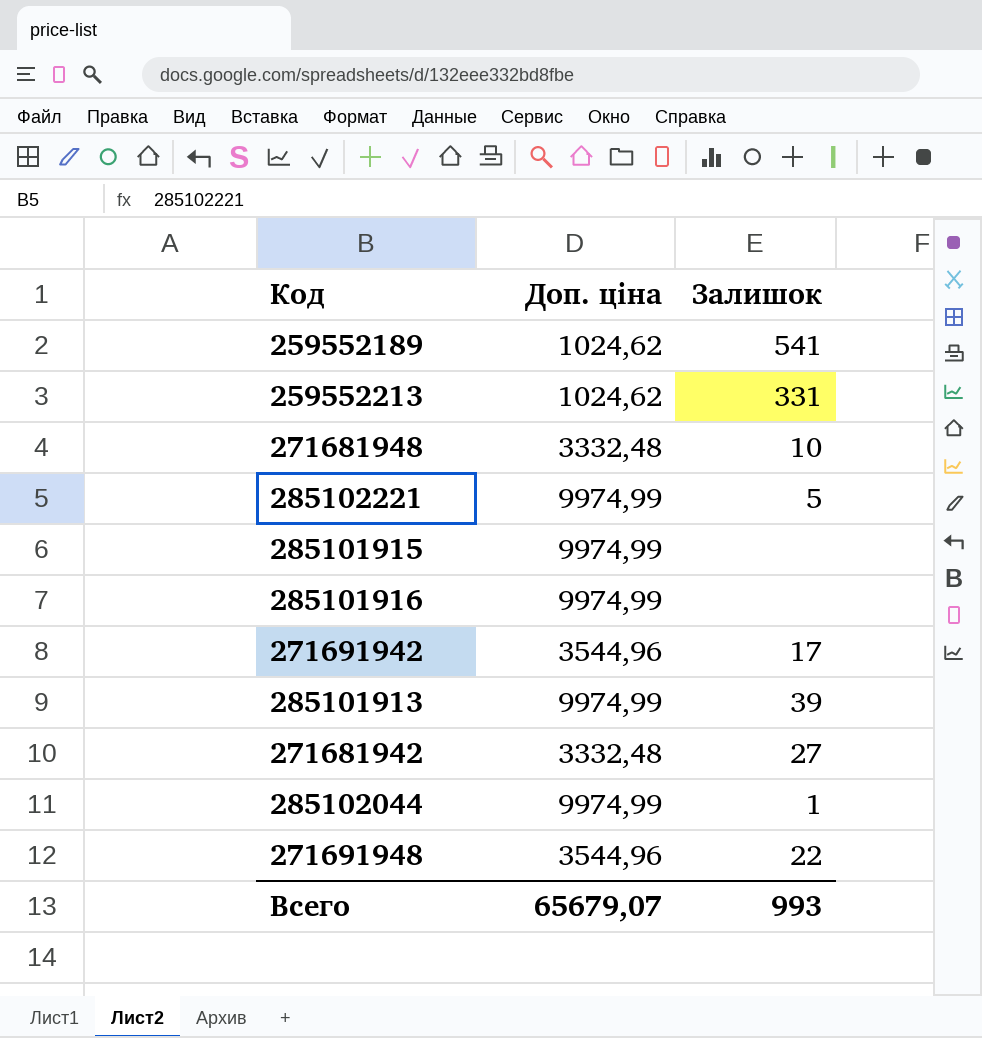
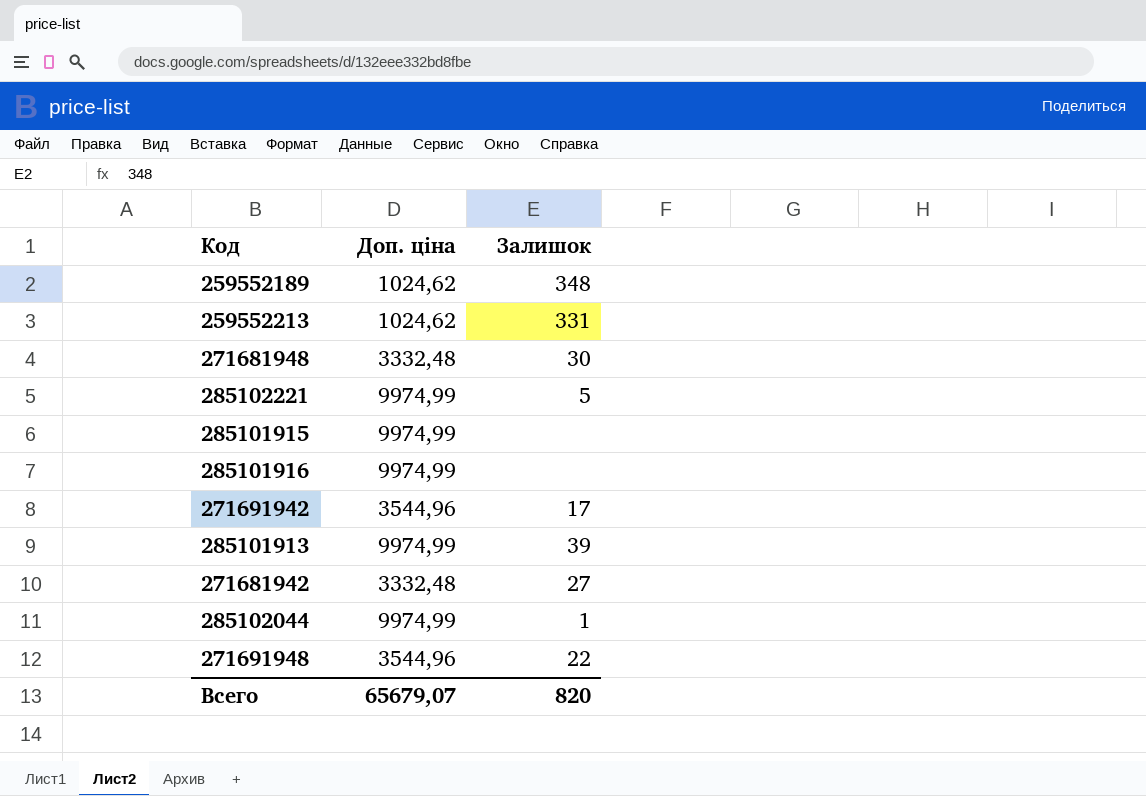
259552189 | Залишок: 541 -> 348
271681948 | Залишок: 10 -> 30
Всего | Залишок: 993 -> 820

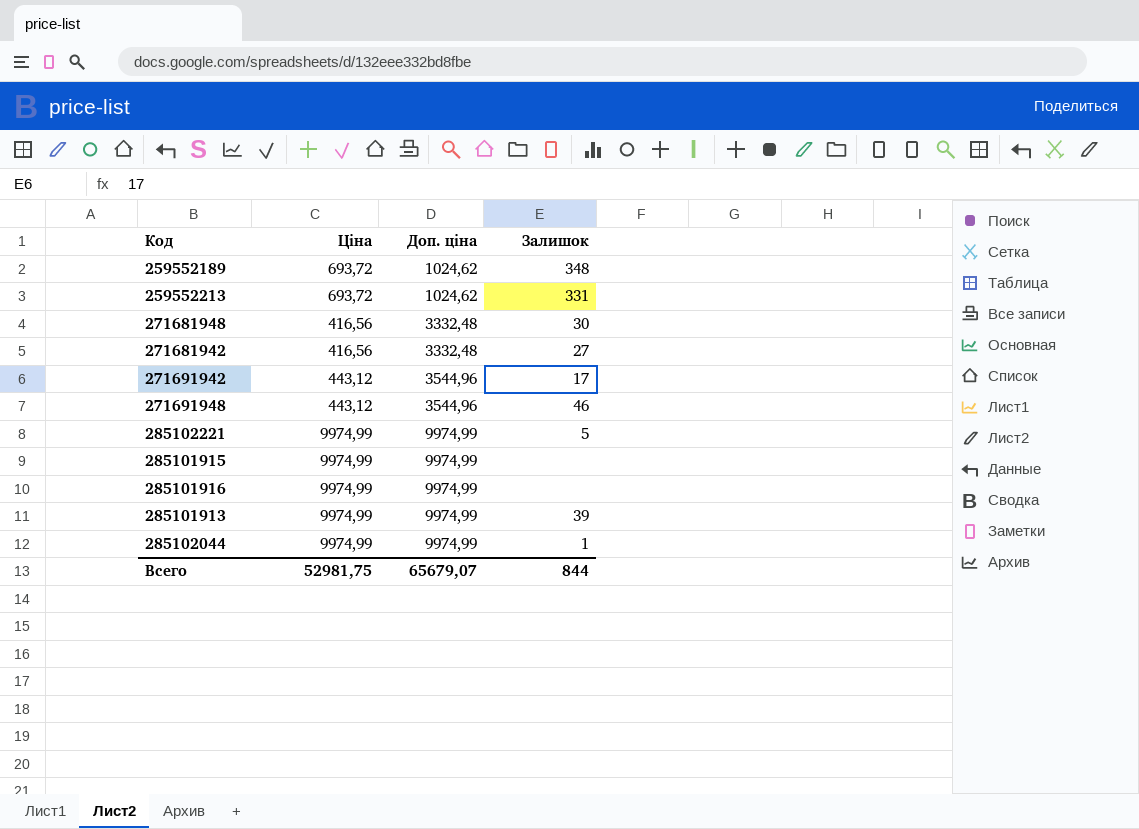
row order: none -> Доп. ціна ascending
column Ціна | position: none -> 2
271691948 | Залишок: 22 -> 46
Всего | Залишок: 820 -> 844

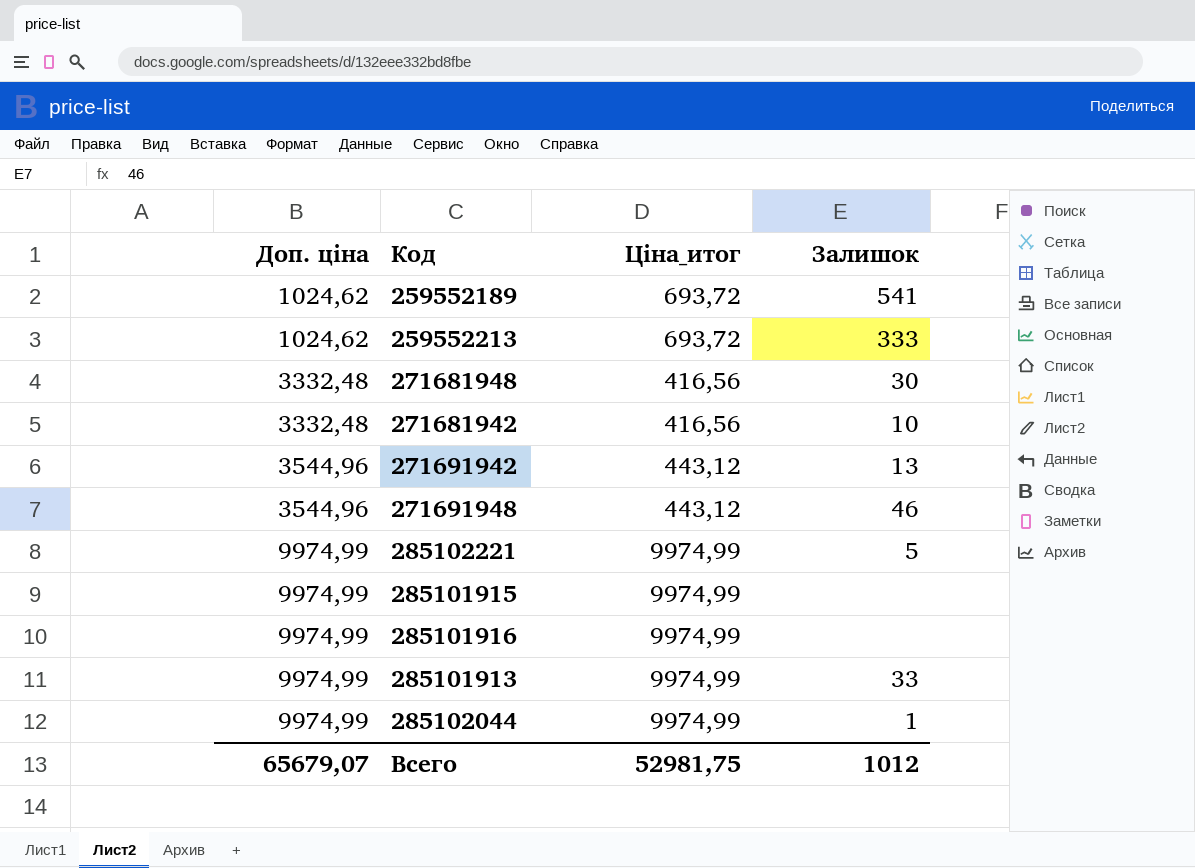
column Доп. ціна | position: 3 -> 1
column name: Ціна -> Ціна_итог
259552189 | Залишок: 348 -> 541
259552213 | Залишок: 331 -> 333
271681942 | Залишок: 27 -> 10
271691942 | Залишок: 17 -> 13
285101913 | Залишок: 39 -> 33
Всего | Залишок: 844 -> 1012

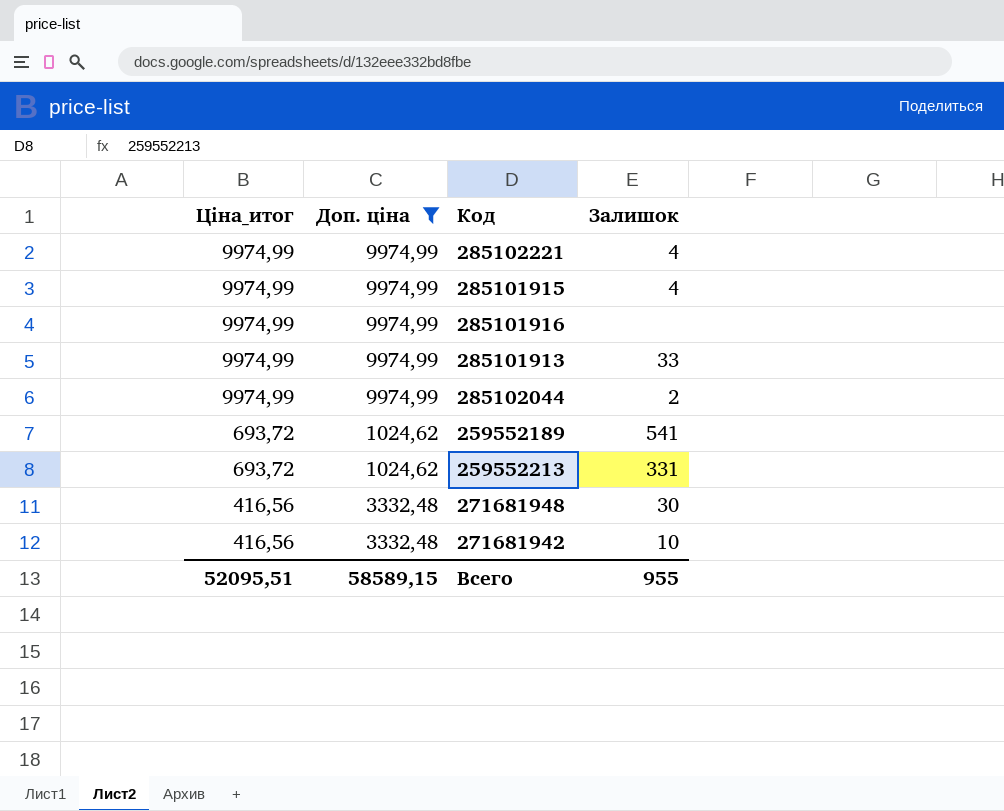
filter: none -> Доп. ціна != 3544,96
row order: Доп. ціна ascending -> Ціна_итог descending
column Ціна_итог | position: 3 -> 1
285102221 | Залишок: 5 -> 4
285101915 | Залишок: none -> 4
285102044 | Залишок: 1 -> 2
259552213 | Залишок: 333 -> 331
Всего | Ціна_итог: 52981,75 -> 52095,51
Всего | Доп. ціна: 65679,07 -> 58589,15
Всего | Залишок: 1012 -> 955

